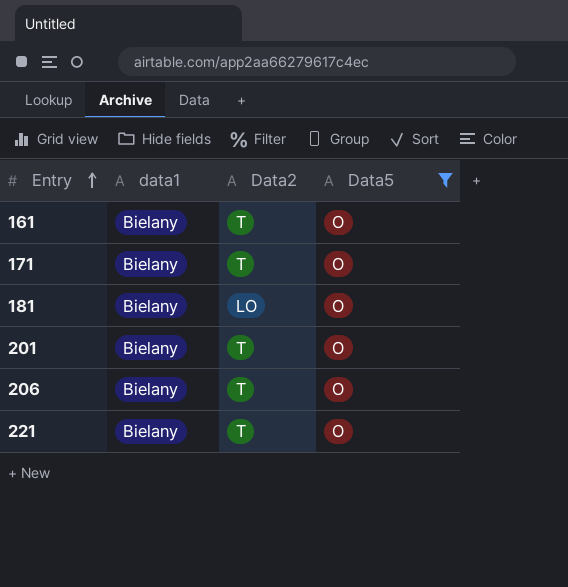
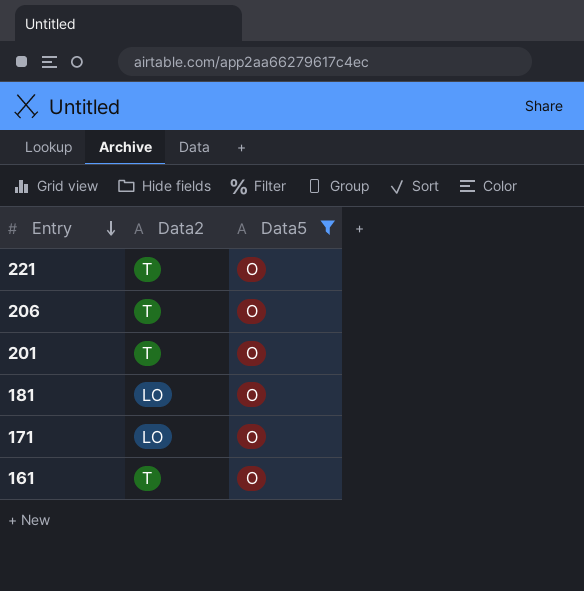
row order: Entry ascending -> Entry descending
column data1 | position: 2 -> none
171 | Data2: T -> LO

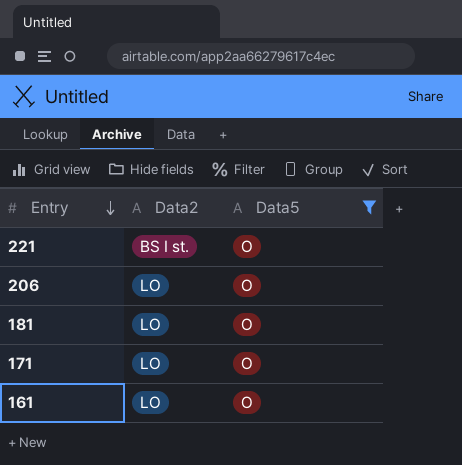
row 201: T | O -> none
221 | Data2: T -> BS I st.
206 | Data2: T -> LO
161 | Data2: T -> LO

